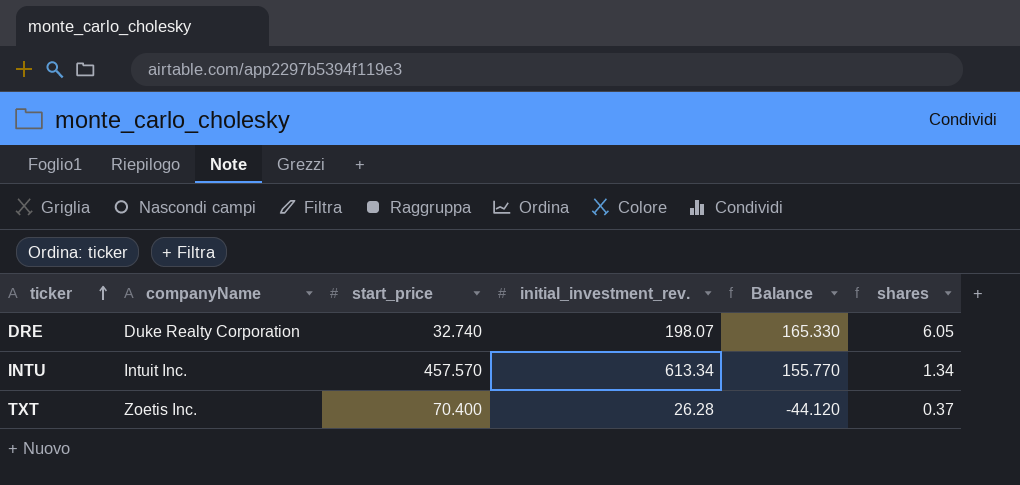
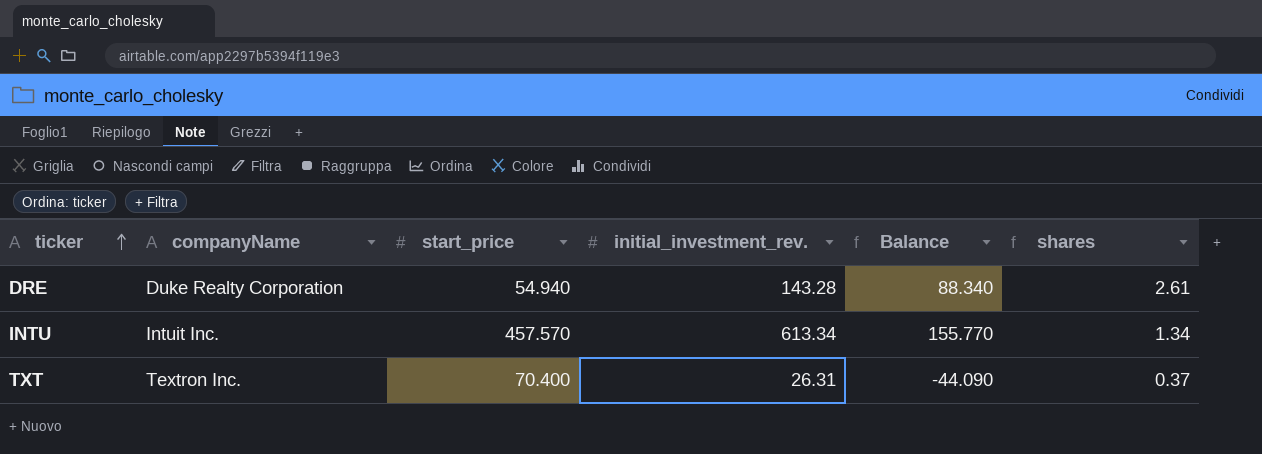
DRE | start_price: 32.740 -> 54.940
DRE | initial_investment_rev.: 198.07 -> 143.28
DRE | Balance: 165.330 -> 88.340
DRE | shares: 6.05 -> 2.61
TXT | companyName: Zoetis Inc. -> Textron Inc.
TXT | initial_investment_rev.: 26.28 -> 26.31
TXT | Balance: -44.120 -> -44.090

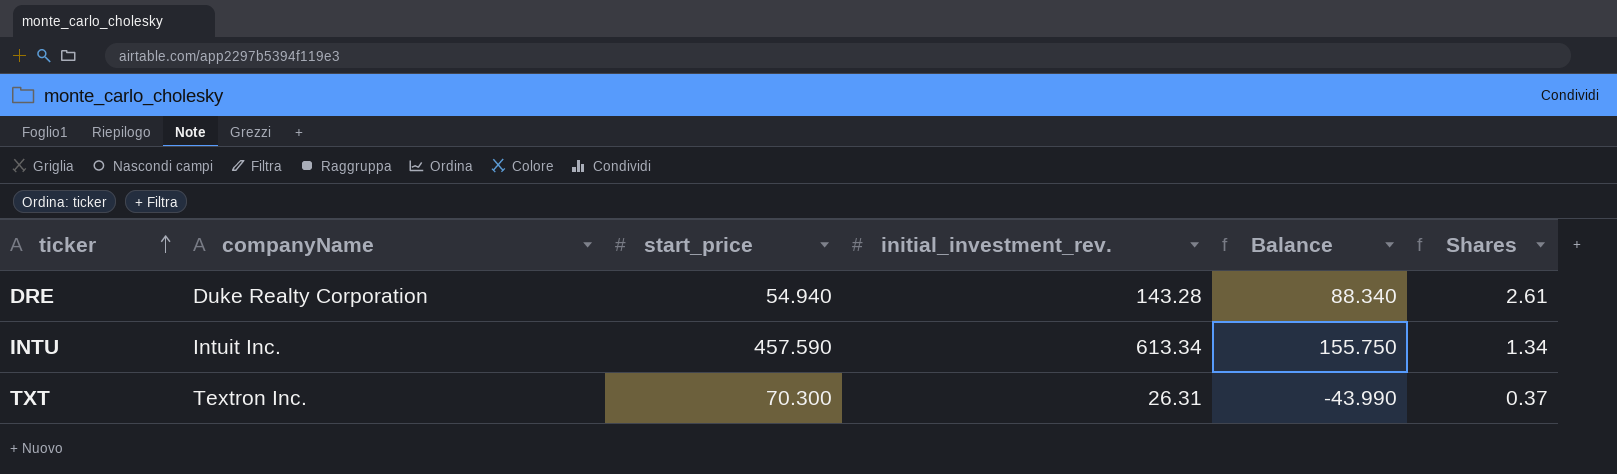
column name: shares -> Shares
INTU | start_price: 457.570 -> 457.590
INTU | Balance: 155.770 -> 155.750
TXT | start_price: 70.400 -> 70.300
TXT | Balance: -44.090 -> -43.990

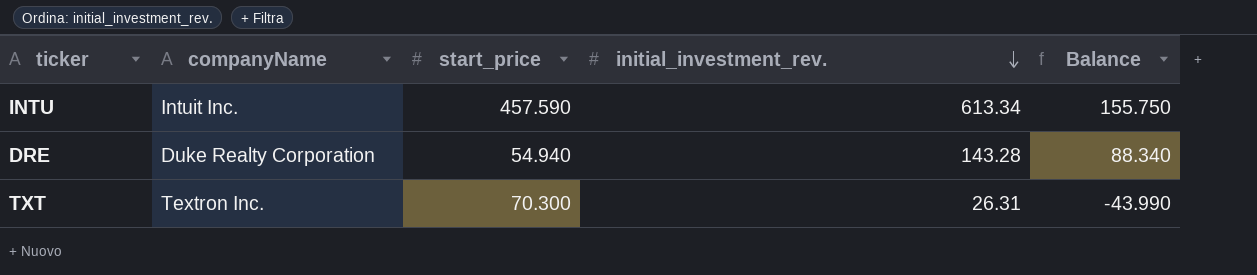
row order: ticker ascending -> initial_investment_rev. descending
column Shares | formula: [initial_investment_rev.] / [start_price] -> none

